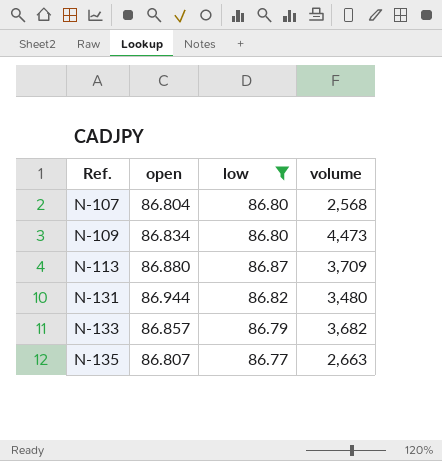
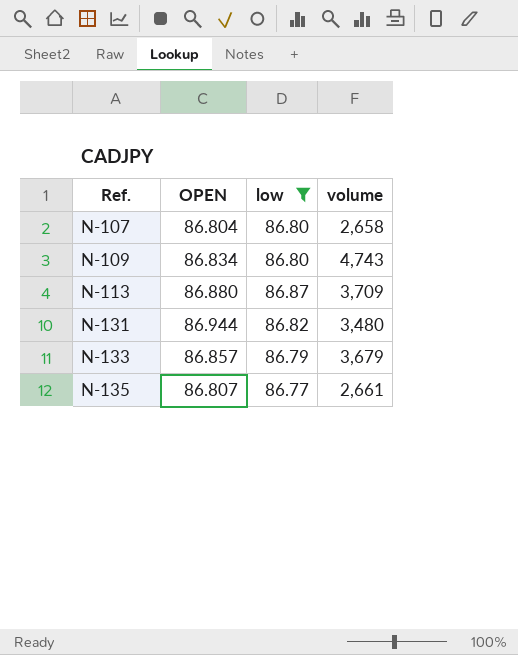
column name: open -> OPEN
N-107 | volume: 2,568 -> 2,658
N-109 | volume: 4,473 -> 4,743
N-133 | volume: 3,682 -> 3,679
N-135 | volume: 2,663 -> 2,661

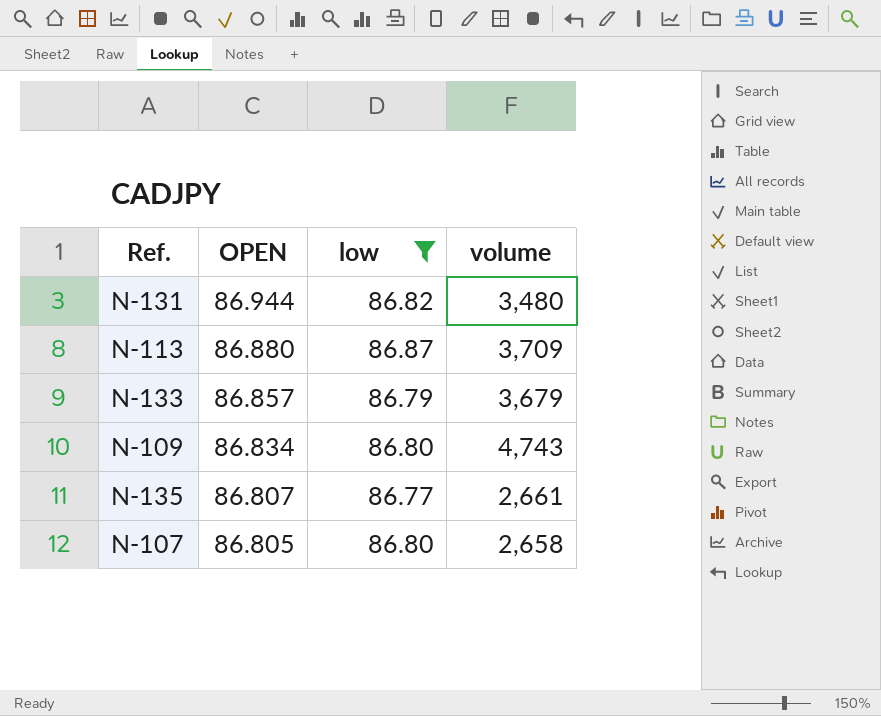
row order: Ref. ascending -> OPEN descending
N-107 | OPEN: 86.804 -> 86.805

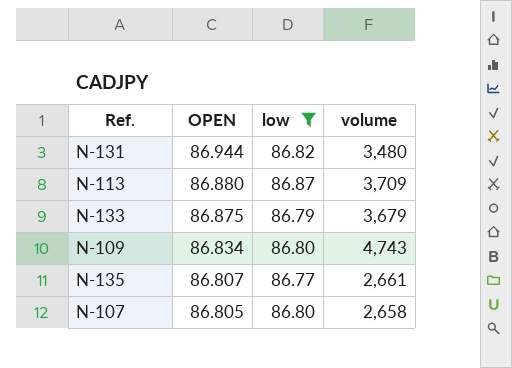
N-133 | OPEN: 86.857 -> 86.875

